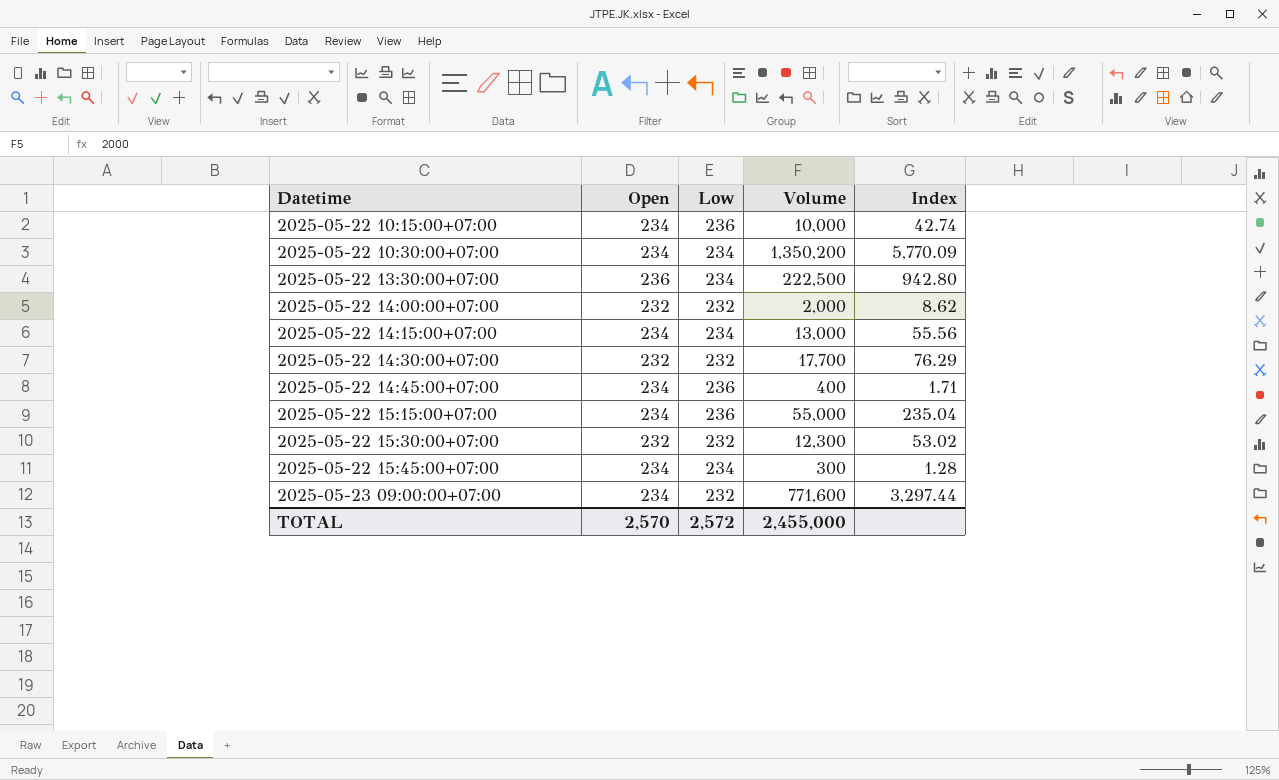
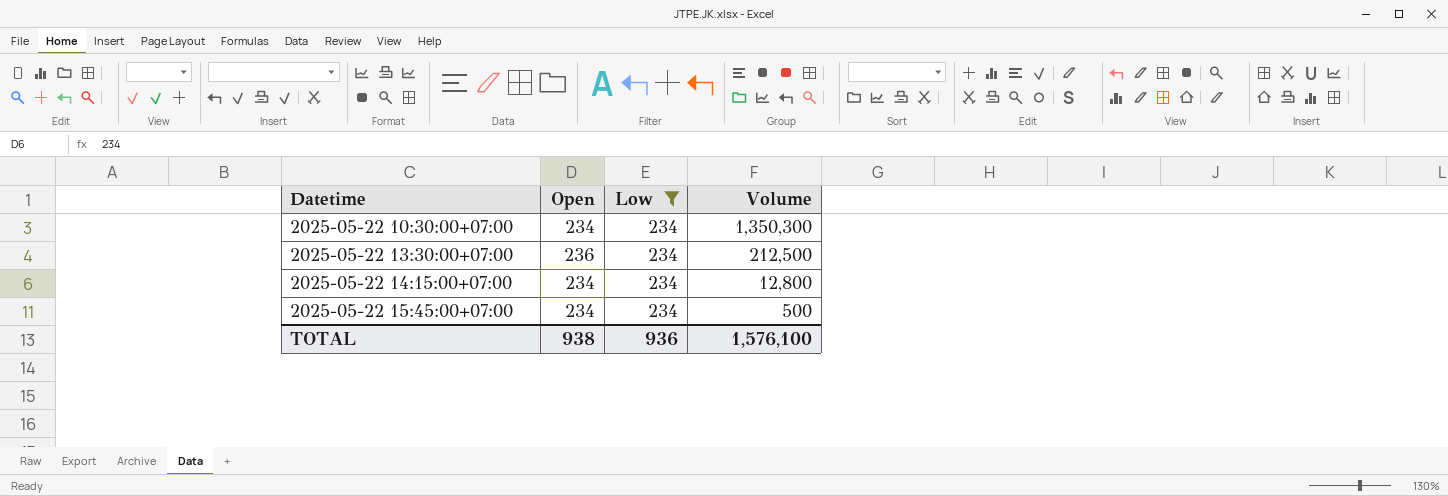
filter: none -> Low = 234
column Index | formula: [Volume] / [Open] -> none
2025-05-22 10:30:00+07:00 | Volume: 1,350,200 -> 1,350,300
2025-05-22 13:30:00+07:00 | Volume: 222,500 -> 212,500
2025-05-22 14:15:00+07:00 | Volume: 13,000 -> 12,800
2025-05-22 15:45:00+07:00 | Volume: 300 -> 500
TOTAL | Open: 2,570 -> 938
TOTAL | Low: 2,572 -> 936
TOTAL | Volume: 2,455,000 -> 1,576,100

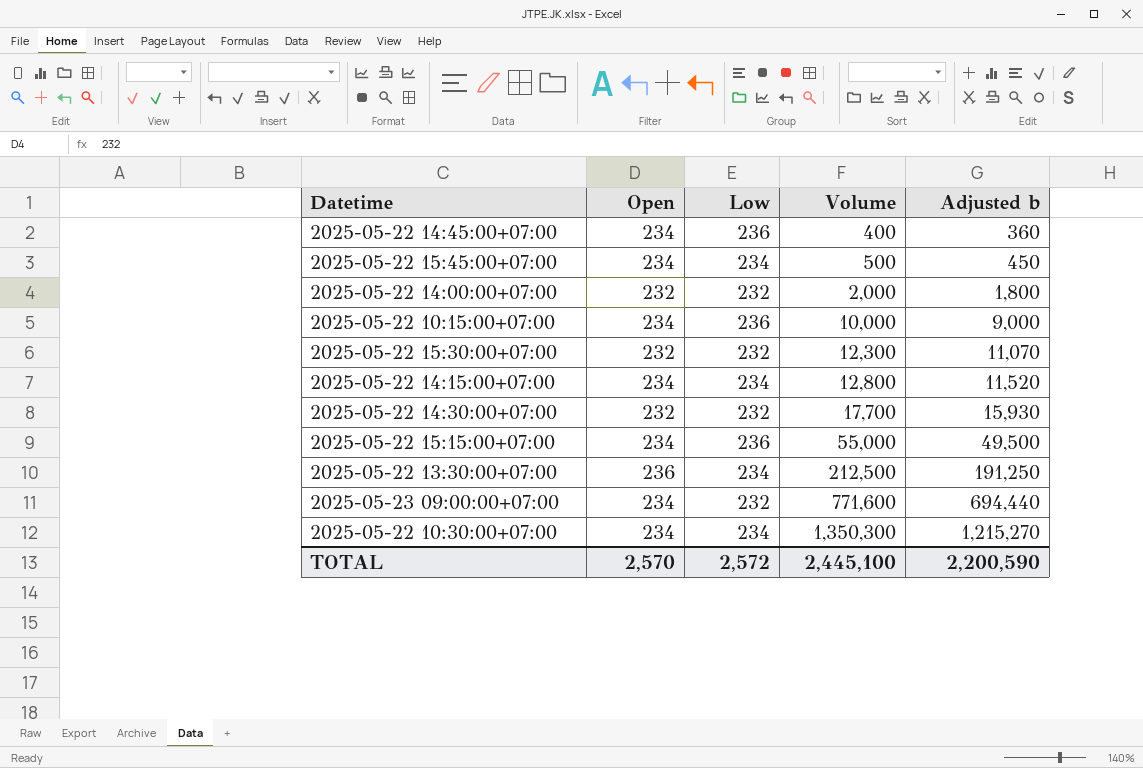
filter: Low = 234 -> none
row order: Datetime ascending -> Volume ascending
column Adjusted b | formula: none -> [Volume] * 0.9
TOTAL | Open: 938 -> 2,570
TOTAL | Low: 936 -> 2,572
TOTAL | Volume: 1,576,100 -> 2,445,100

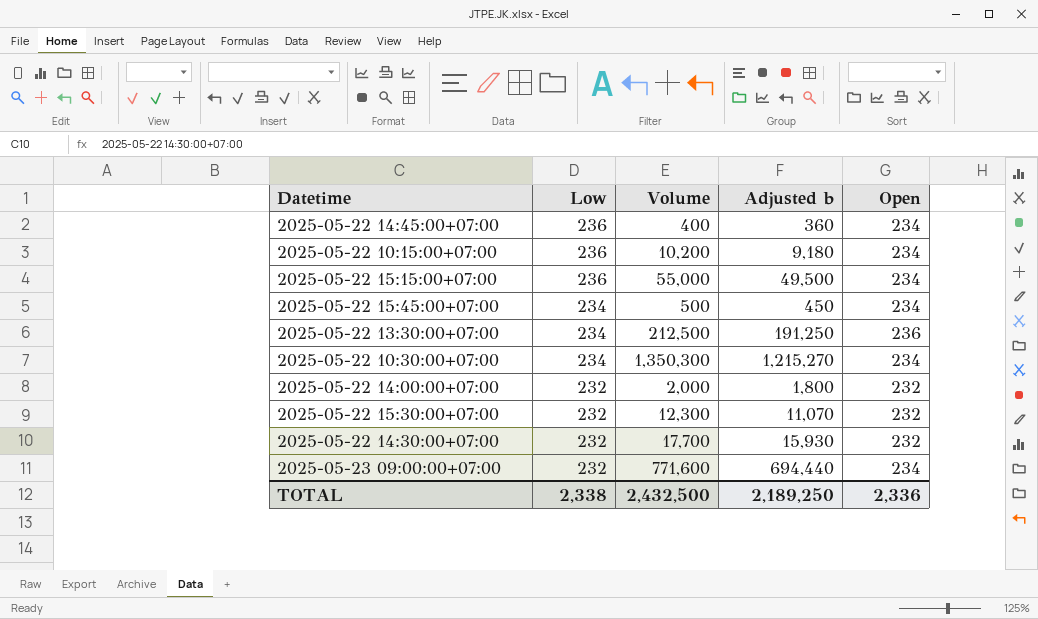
row order: Volume ascending -> Low descending
column Open | position: 2 -> 5
row 2025-05-22 14:15:00+07:00: 234 | 234 | 12,800 | 11,520 -> none
2025-05-22 10:15:00+07:00 | Volume: 10,000 -> 10,200
2025-05-22 10:15:00+07:00 | Adjusted b: 9,000 -> 9,180
TOTAL | Low: 2,572 -> 2,338
TOTAL | Volume: 2,445,100 -> 2,432,500
TOTAL | Adjusted b: 2,200,590 -> 2,189,250
TOTAL | Open: 2,570 -> 2,336

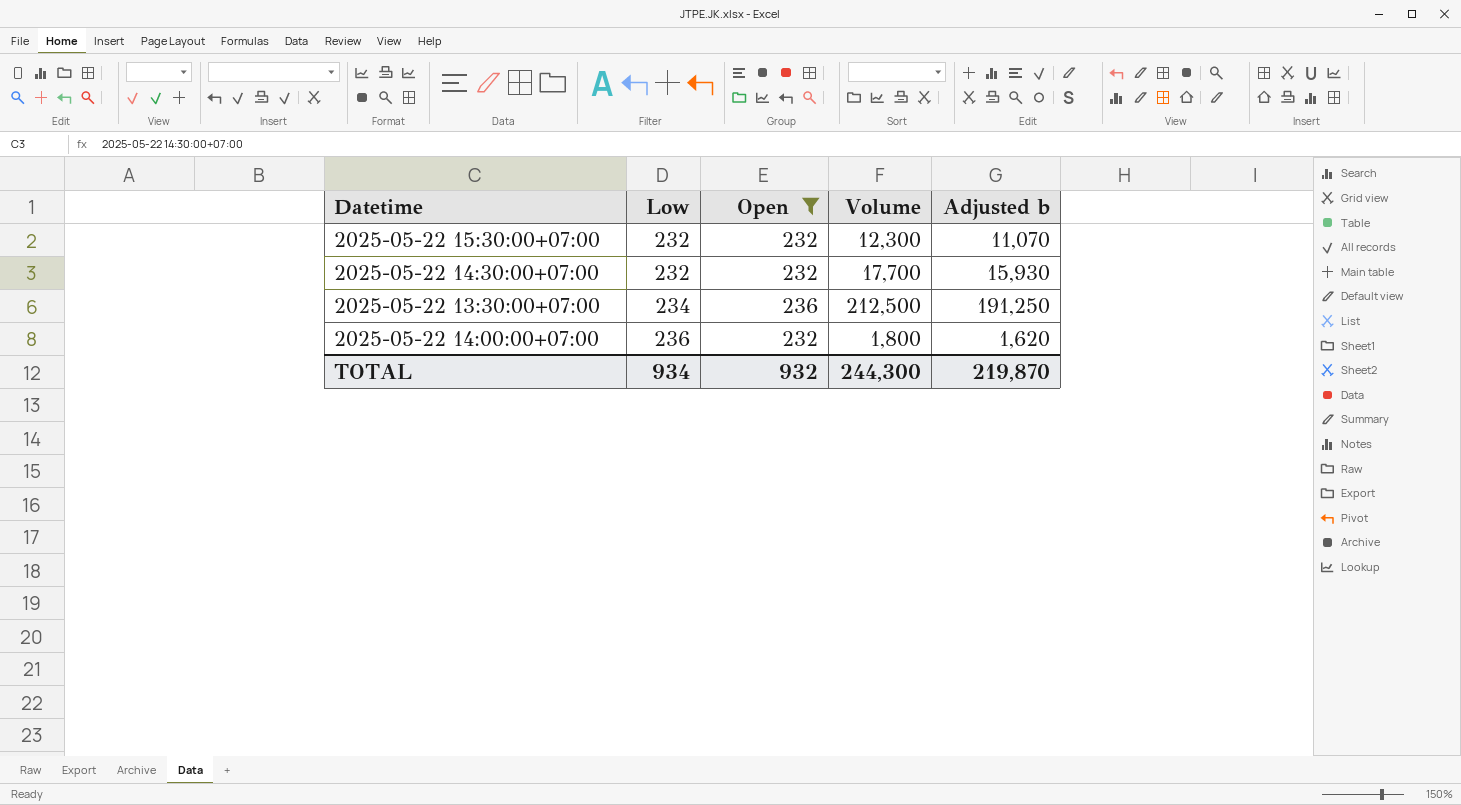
filter: none -> Open != 234
row order: Low descending -> Low ascending
column Open | position: 5 -> 3
2025-05-22 14:00:00+07:00 | Low: 232 -> 236
2025-05-22 14:00:00+07:00 | Volume: 2,000 -> 1,800
2025-05-22 14:00:00+07:00 | Adjusted b: 1,800 -> 1,620
TOTAL | Low: 2,338 -> 934
TOTAL | Open: 2,336 -> 932
TOTAL | Volume: 2,432,500 -> 244,300
TOTAL | Adjusted b: 2,189,250 -> 219,870

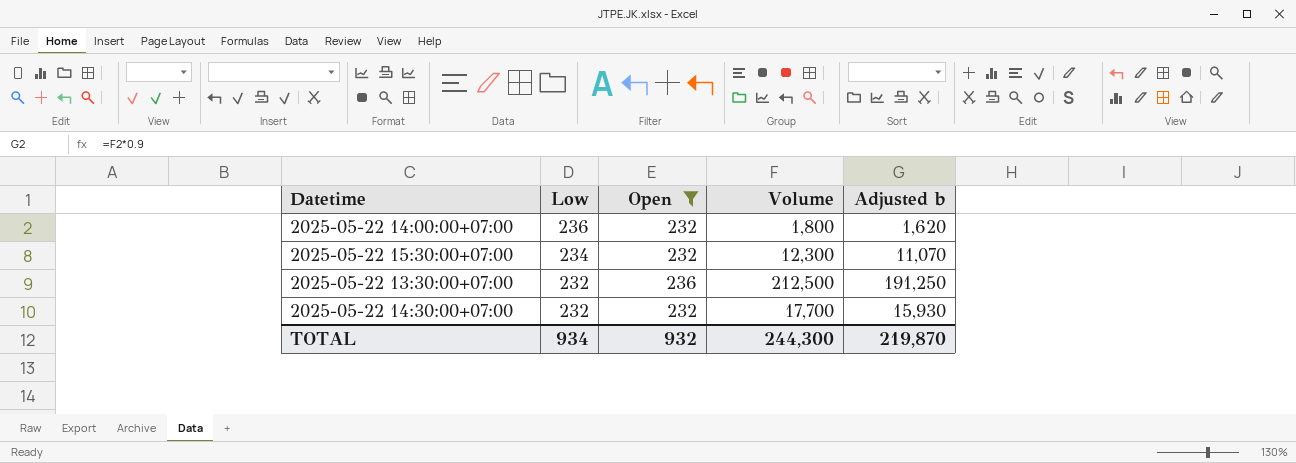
row order: Low ascending -> Low descending
2025-05-22 15:30:00+07:00 | Low: 232 -> 234
2025-05-22 13:30:00+07:00 | Low: 234 -> 232

